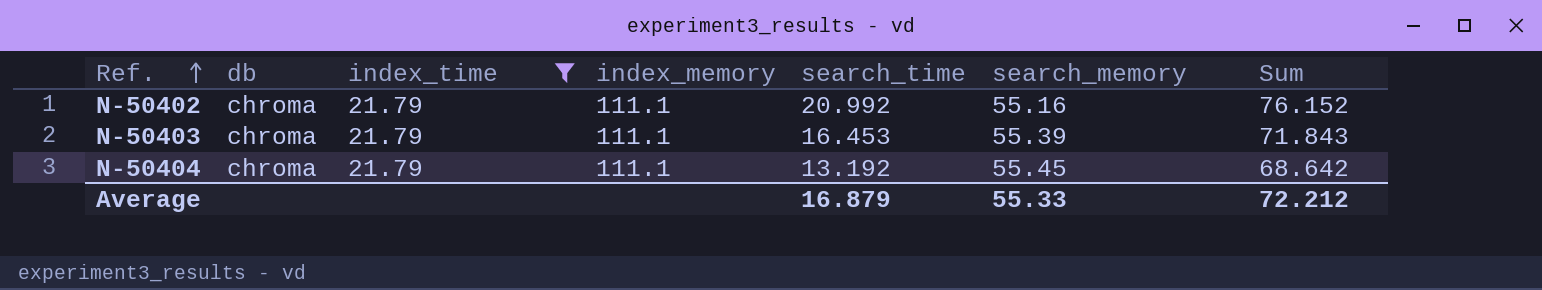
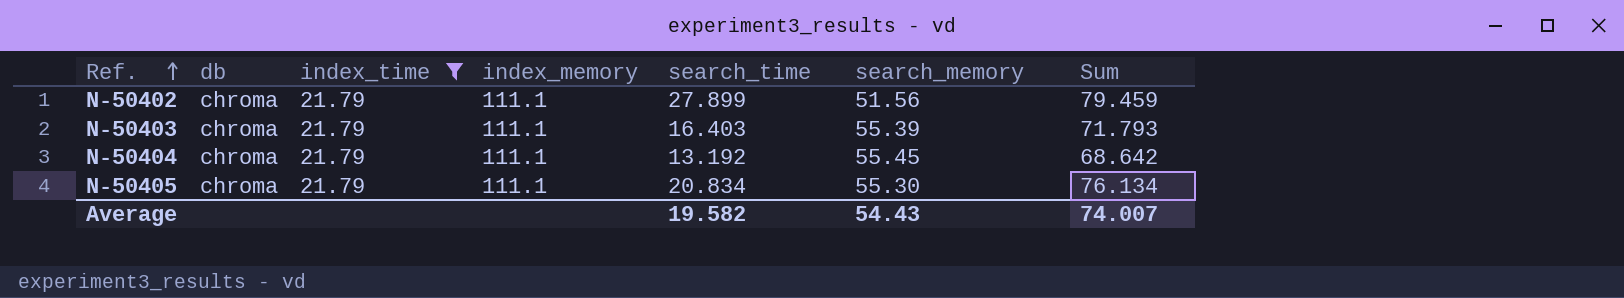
N-50402 | search_time: 20.992 -> 27.899
N-50402 | search_memory: 55.16 -> 51.56
N-50402 | Sum: 76.152 -> 79.459
N-50403 | search_time: 16.453 -> 16.403
N-50403 | Sum: 71.843 -> 71.793
row N-50405: none -> chroma | 21.79 | 111.1 | 20.834 | 55.30 | 76.134
Average | search_time: 16.879 -> 19.582
Average | search_memory: 55.33 -> 54.43
Average | Sum: 72.212 -> 74.007

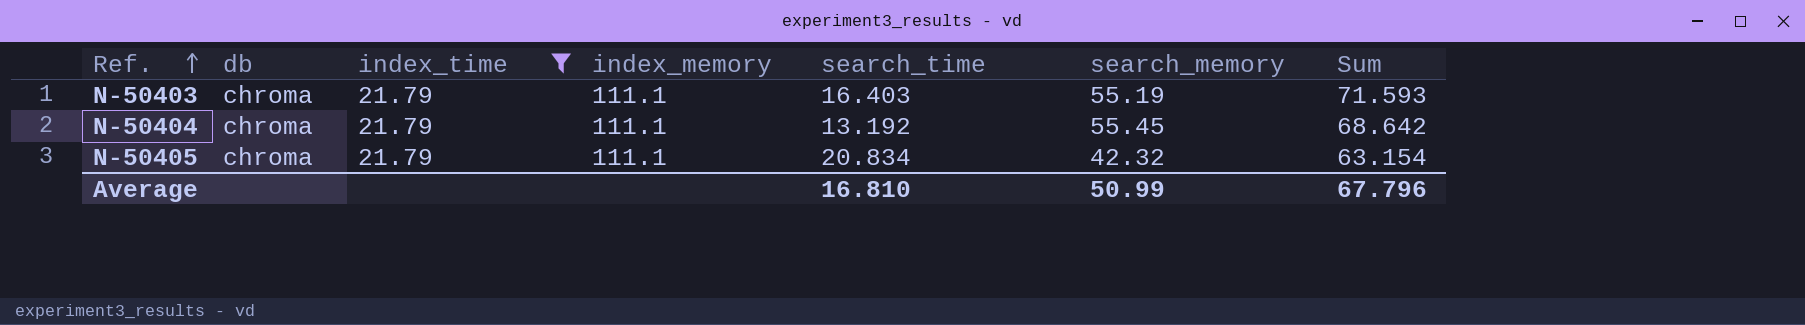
row N-50402: chroma | 21.79 | 111.1 | 27.899 | 51.56 | 79.459 -> none
N-50403 | search_memory: 55.39 -> 55.19
N-50403 | Sum: 71.793 -> 71.593
N-50405 | search_memory: 55.30 -> 42.32
N-50405 | Sum: 76.134 -> 63.154
Average | search_time: 19.582 -> 16.810
Average | search_memory: 54.43 -> 50.99
Average | Sum: 74.007 -> 67.796

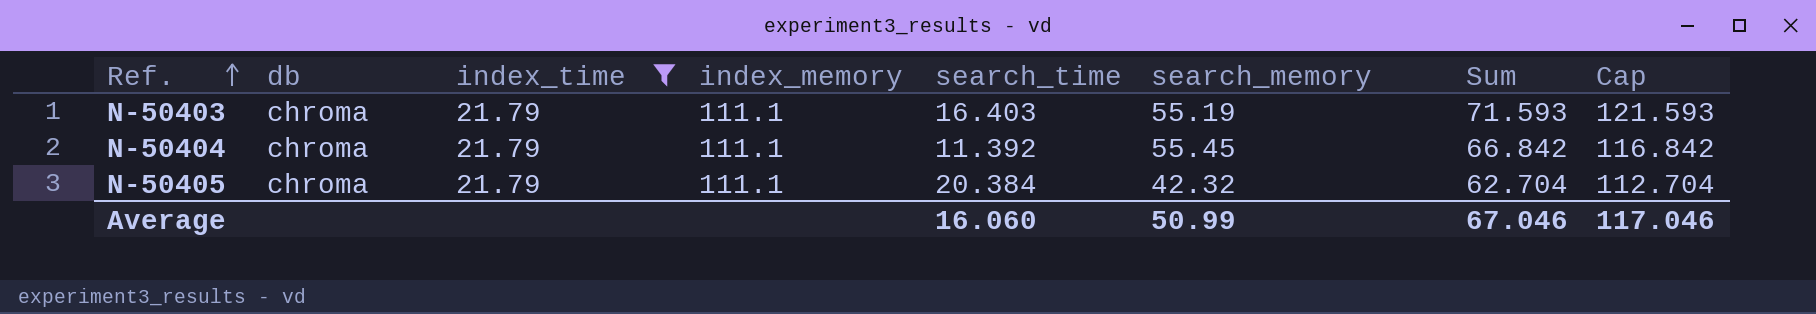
column Cap | formula: none -> [Sum] + 50
N-50404 | search_time: 13.192 -> 11.392
N-50404 | Sum: 68.642 -> 66.842
N-50405 | search_time: 20.834 -> 20.384
N-50405 | Sum: 63.154 -> 62.704
Average | search_time: 16.810 -> 16.060
Average | Sum: 67.796 -> 67.046

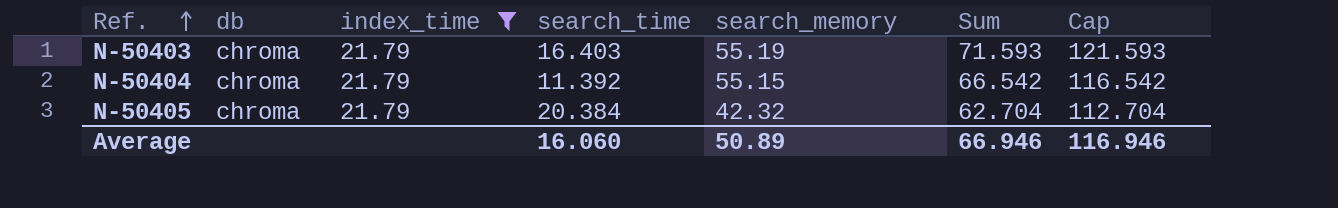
column index_memory | position: 4 -> none
N-50404 | search_memory: 55.45 -> 55.15
N-50404 | Sum: 66.842 -> 66.542
N-50404 | Cap: 116.842 -> 116.542
Average | search_memory: 50.99 -> 50.89
Average | Sum: 67.046 -> 66.946
Average | Cap: 117.046 -> 116.946

